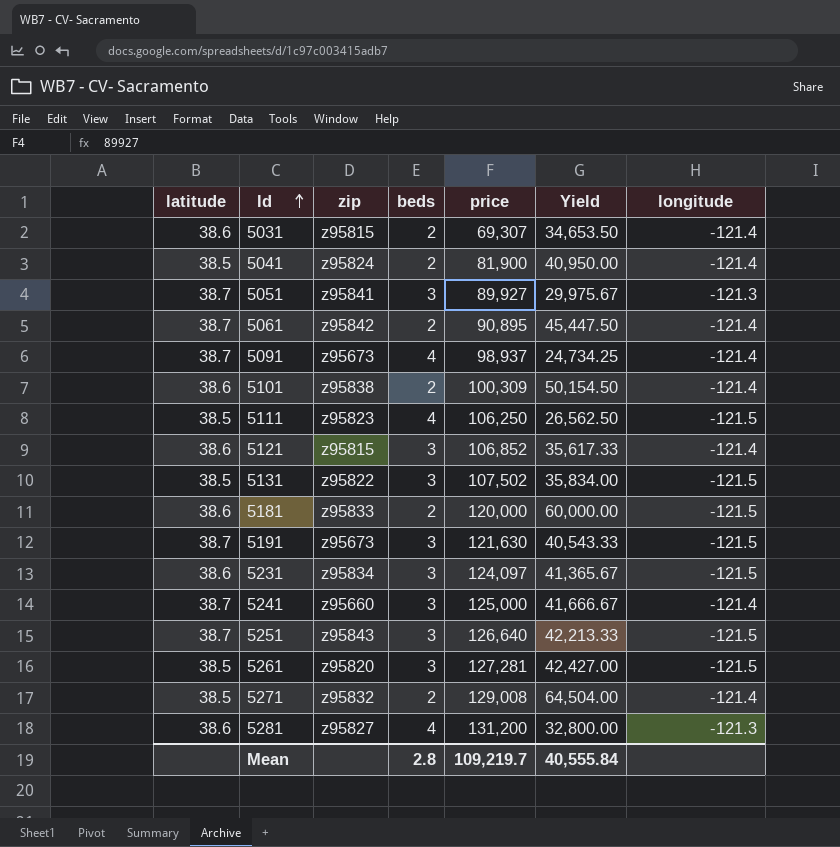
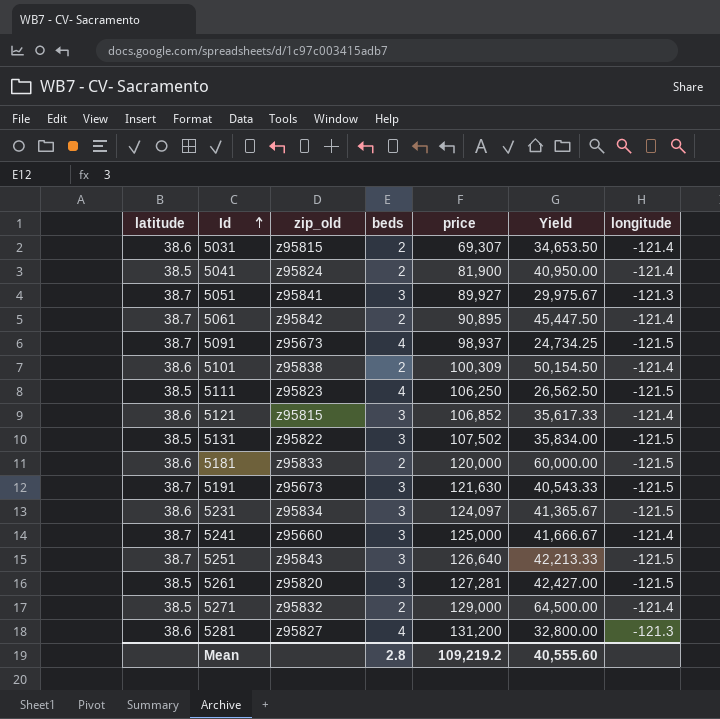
column name: zip -> zip_old
5091 | longitude: -121.4 -> -121.5
5271 | price: 129,008 -> 129,000
5271 | Yield: 64,504.00 -> 64,500.00
Mean | price: 109,219.7 -> 109,219.2
Mean | Yield: 40,555.84 -> 40,555.60

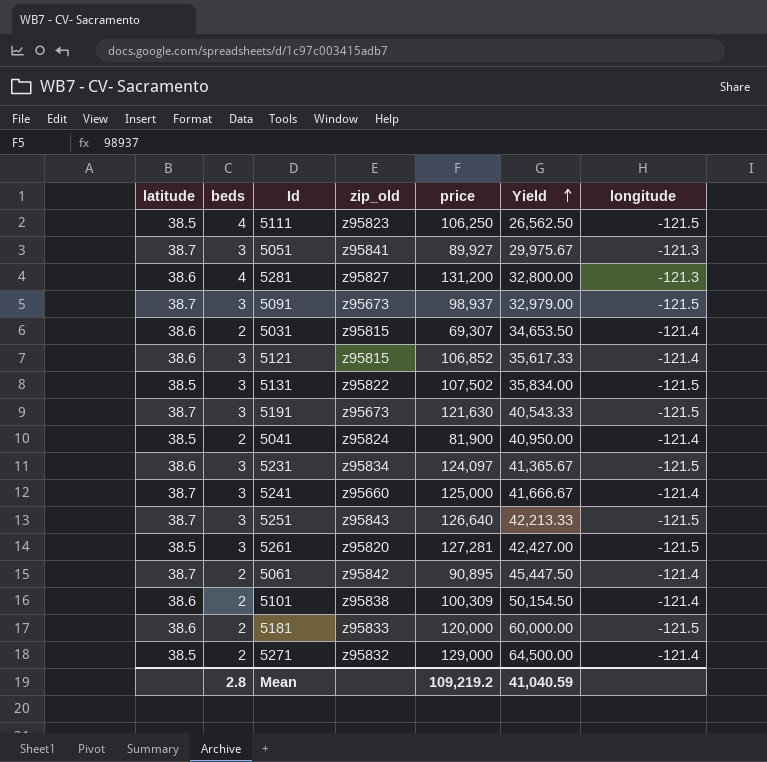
row order: Id ascending -> Yield ascending
column beds | position: 4 -> 2
5091 | beds: 4 -> 3
5091 | Yield: 24,734.25 -> 32,979.00
Mean | Yield: 40,555.60 -> 41,040.59

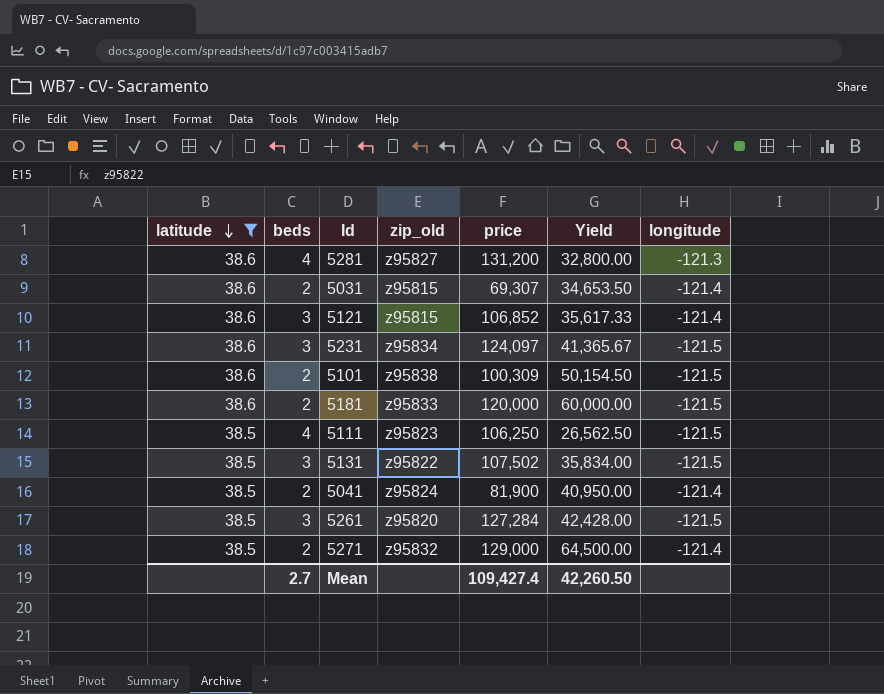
filter: none -> latitude != 38.7
row order: Yield ascending -> latitude descending
5101 | longitude: -121.4 -> -121.5
5261 | price: 127,281 -> 127,284
5261 | Yield: 42,427.00 -> 42,428.00
Mean | beds: 2.8 -> 2.7
Mean | price: 109,219.2 -> 109,427.4
Mean | Yield: 41,040.59 -> 42,260.50

